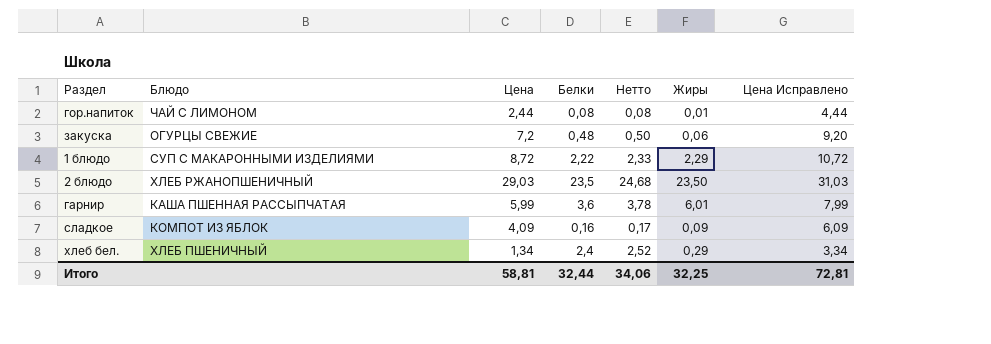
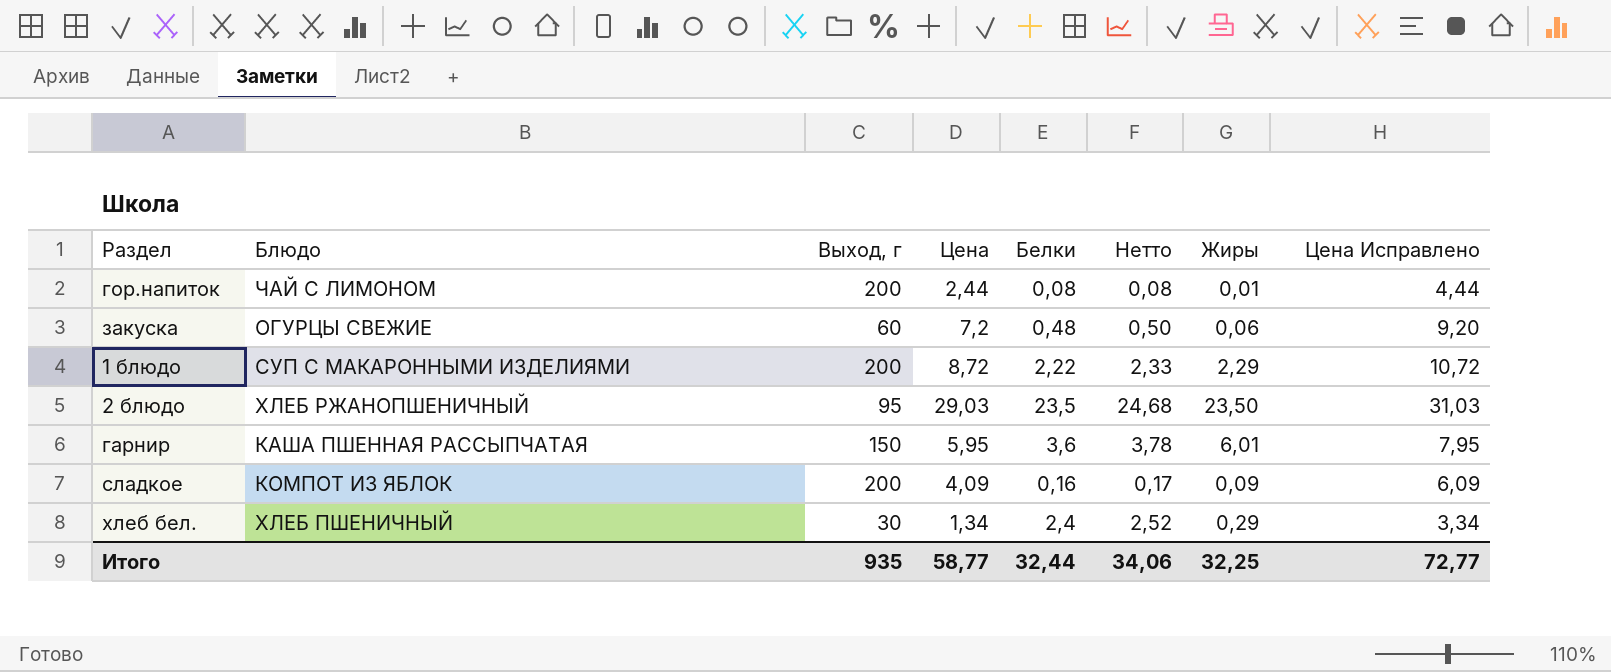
column Выход, г | position: none -> 3
гарнир | Цена: 5,99 -> 5,95
гарнир | Цена Исправлено: 7,99 -> 7,95
Итого | Цена: 58,81 -> 58,77
Итого | Цена Исправлено: 72,81 -> 72,77

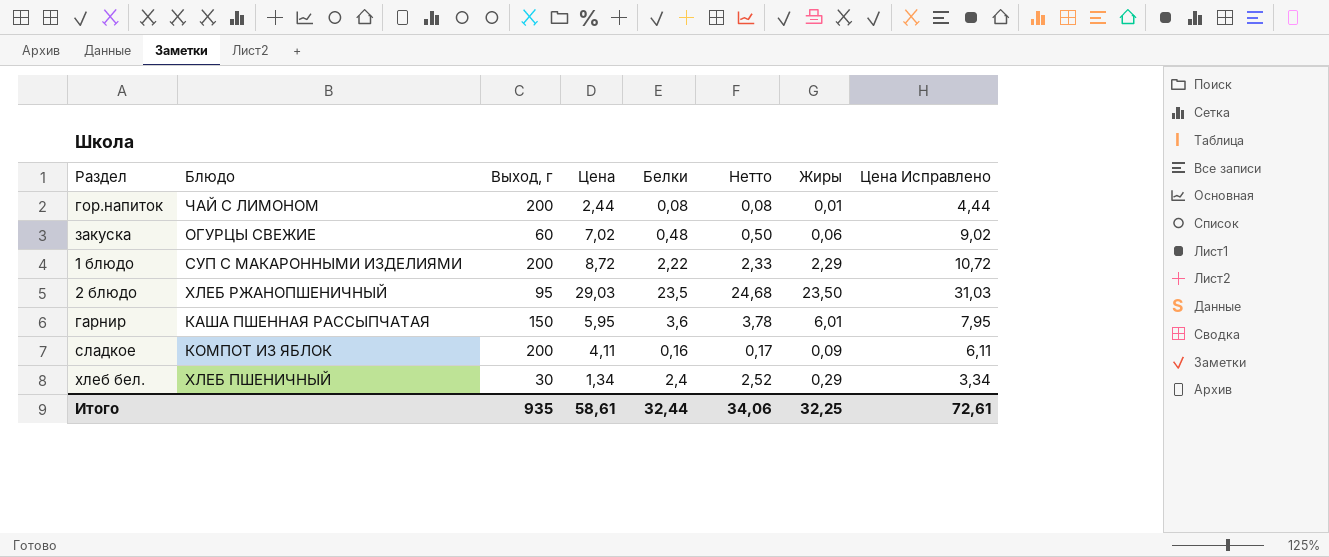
закуска | Цена: 7,2 -> 7,02
закуска | Цена Исправлено: 9,20 -> 9,02
сладкое | Цена: 4,09 -> 4,11
сладкое | Цена Исправлено: 6,09 -> 6,11
Итого | Цена: 58,77 -> 58,61
Итого | Цена Исправлено: 72,77 -> 72,61

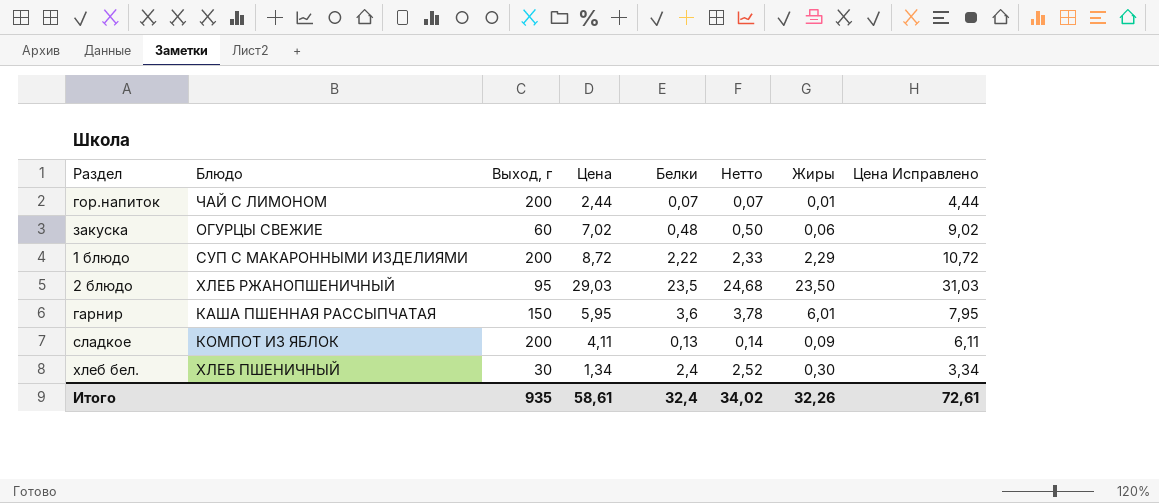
гор.напиток | Белки: 0,08 -> 0,07
гор.напиток | Нетто: 0,08 -> 0,07
сладкое | Белки: 0,16 -> 0,13
сладкое | Нетто: 0,17 -> 0,14
хлеб бел. | Жиры: 0,29 -> 0,30
Итого | Белки: 32,44 -> 32,4
Итого | Нетто: 34,06 -> 34,02
Итого | Жиры: 32,25 -> 32,26

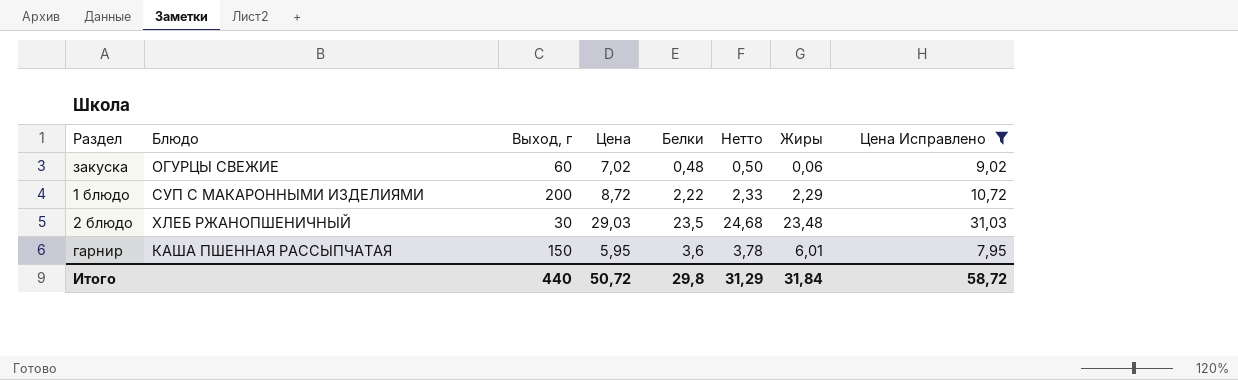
filter: none -> Цена Исправлено >= 7,95
2 блюдо | Выход, г: 95 -> 30
2 блюдо | Жиры: 23,50 -> 23,48
Итого | Выход, г: 935 -> 440
Итого | Цена: 58,61 -> 50,72
Итого | Белки: 32,4 -> 29,8
Итого | Нетто: 34,02 -> 31,29
Итого | Жиры: 32,26 -> 31,84
Итого | Цена Исправлено: 72,61 -> 58,72

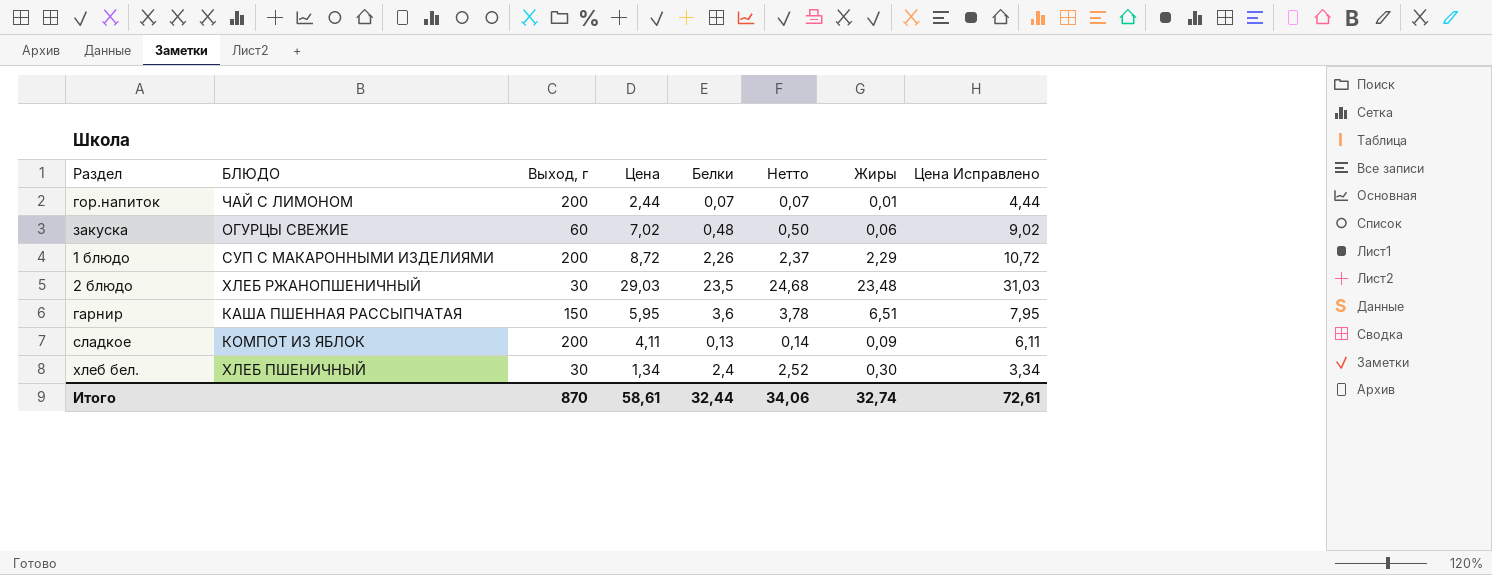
filter: Цена Исправлено >= 7,95 -> none
column name: Блюдо -> БЛЮДО
1 блюдо | Белки: 2,22 -> 2,26
1 блюдо | Нетто: 2,33 -> 2,37
гарнир | Жиры: 6,01 -> 6,51
Итого | Выход, г: 440 -> 870
Итого | Цена: 50,72 -> 58,61
Итого | Белки: 29,8 -> 32,44
Итого | Нетто: 31,29 -> 34,06
Итого | Жиры: 31,84 -> 32,74
Итого | Цена Исправлено: 58,72 -> 72,61

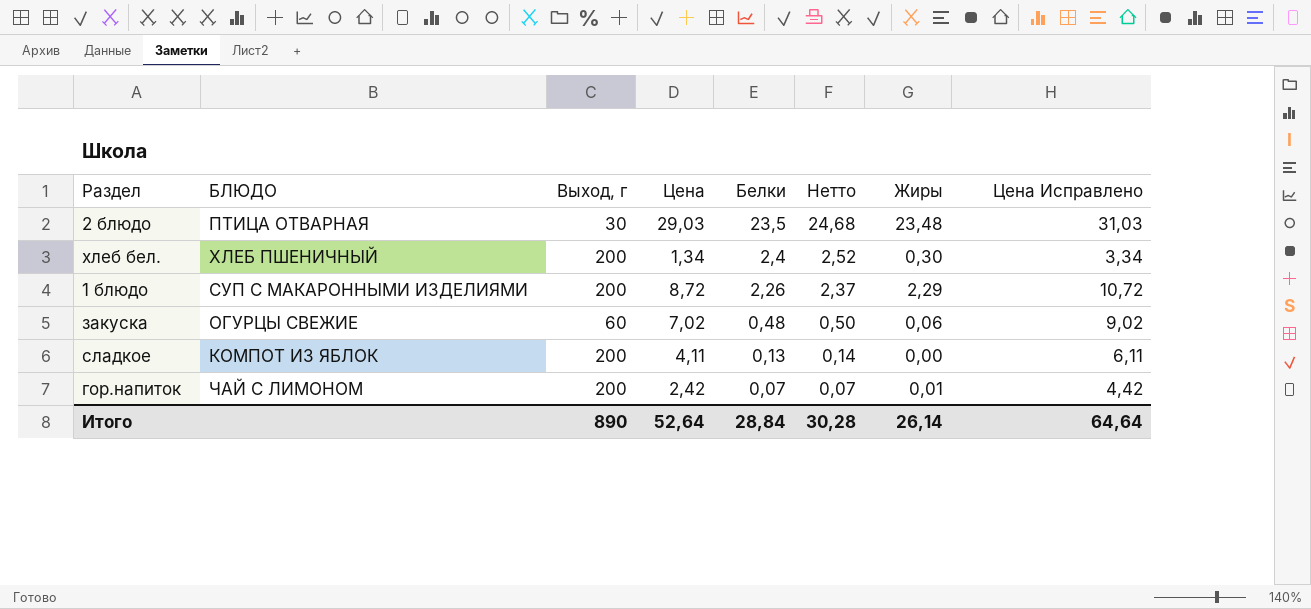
row order: none -> Белки descending
row гарнир: КАША ПШЕННАЯ РАССЫПЧАТАЯ | 150 | 5,95 | 3,6 | 3,78 | 6,51 | 7,95 -> none
2 блюдо | БЛЮДО: ХЛЕБ РЖАНОПШЕНИЧНЫЙ -> ПТИЦА ОТВАРНАЯ
хлеб бел. | Выход, г: 30 -> 200
сладкое | Жиры: 0,09 -> 0,00
гор.напиток | Цена: 2,44 -> 2,42
гор.напиток | Цена Исправлено: 4,44 -> 4,42
Итого | Выход, г: 870 -> 890
Итого | Цена: 58,61 -> 52,64
Итого | Белки: 32,44 -> 28,84
Итого | Нетто: 34,06 -> 30,28
Итого | Жиры: 32,74 -> 26,14
Итого | Цена Исправлено: 72,61 -> 64,64

